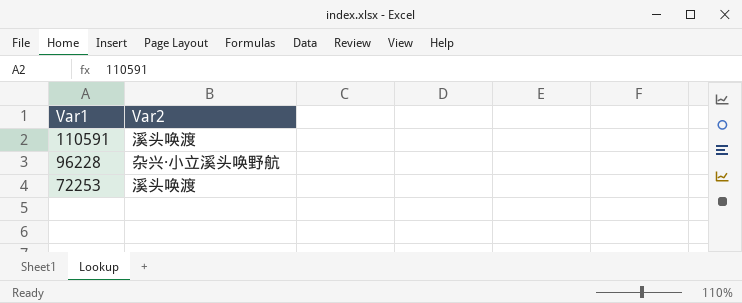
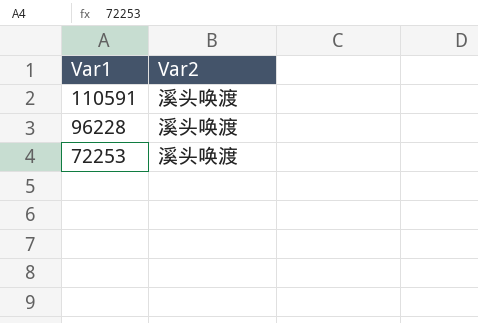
96228 | Var2: 杂兴·小立溪头唤野航 -> 溪头唤渡

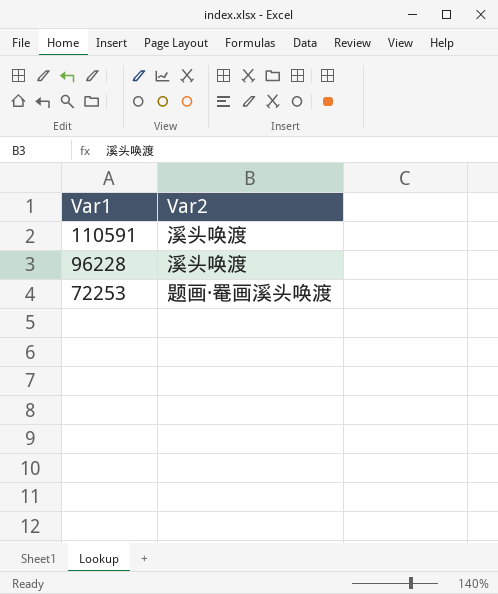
72253 | Var2: 溪头唤渡 -> 题画·罨画溪头唤渡

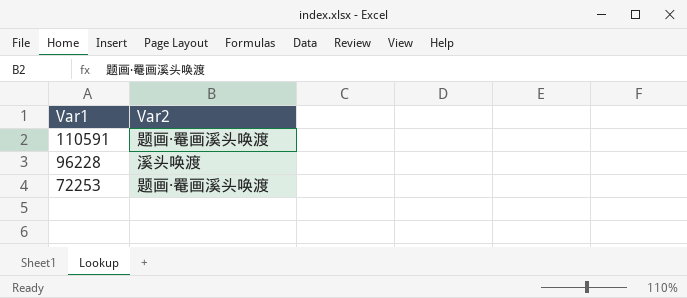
110591 | Var2: 溪头唤渡 -> 题画·罨画溪头唤渡

